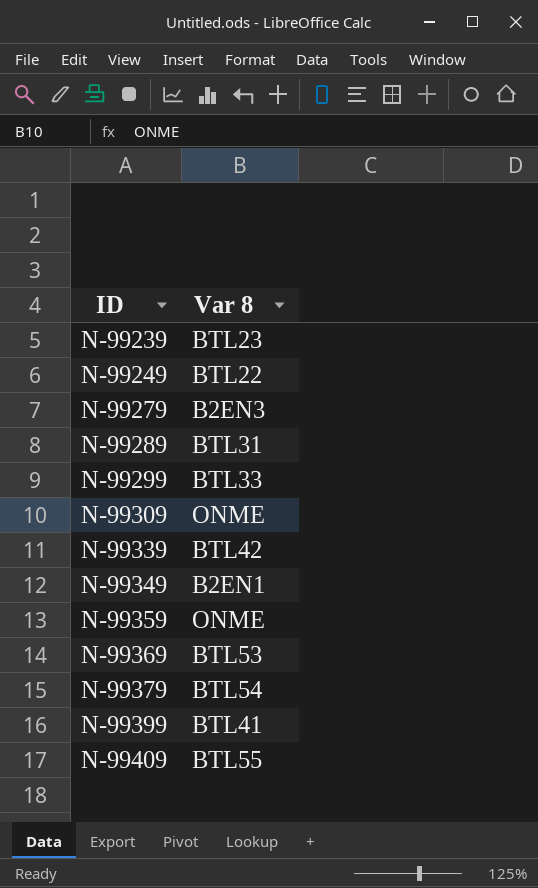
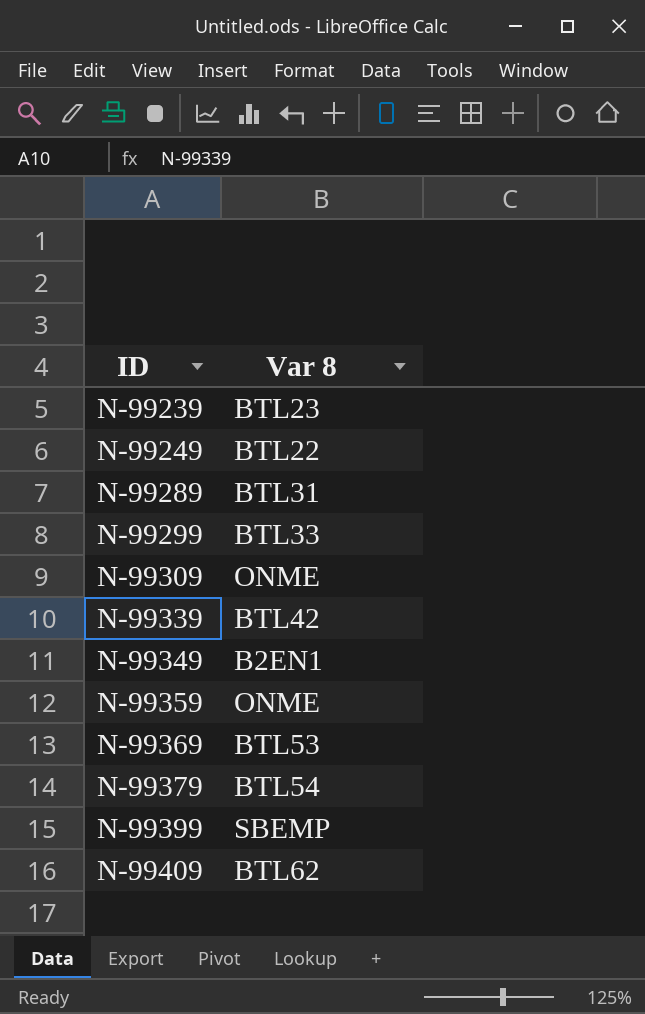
row N-99279: B2EN3 -> none
N-99399 | Var 8: BTL41 -> SBEMP
N-99409 | Var 8: BTL55 -> BTL62

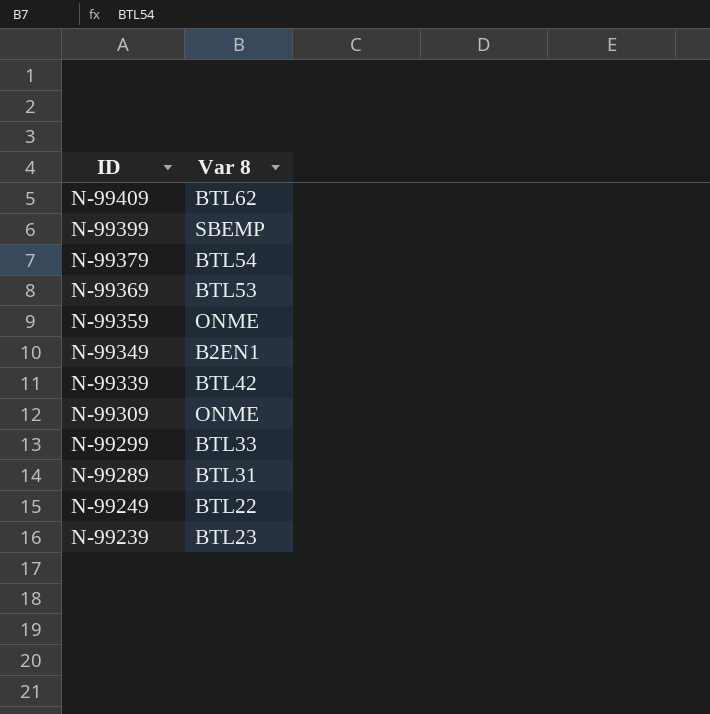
row order: ID ascending -> ID descending

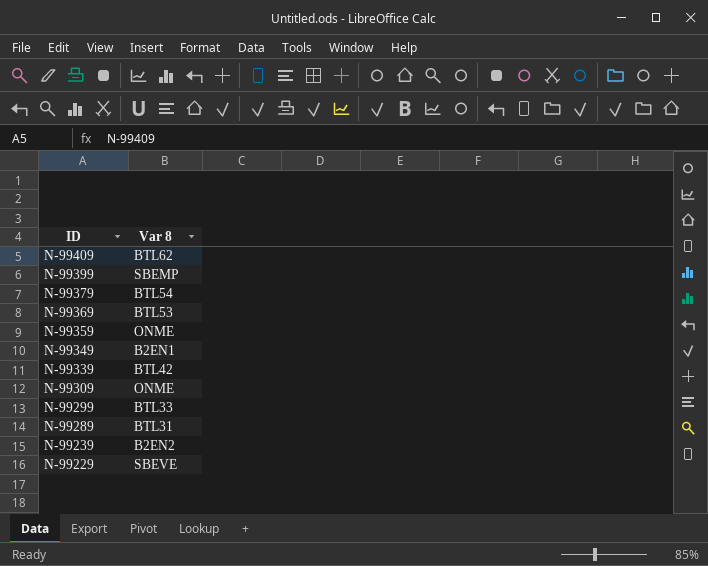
row N-99249: BTL22 -> none
N-99239 | Var 8: BTL23 -> B2EN2
row N-99229: none -> SBEVE

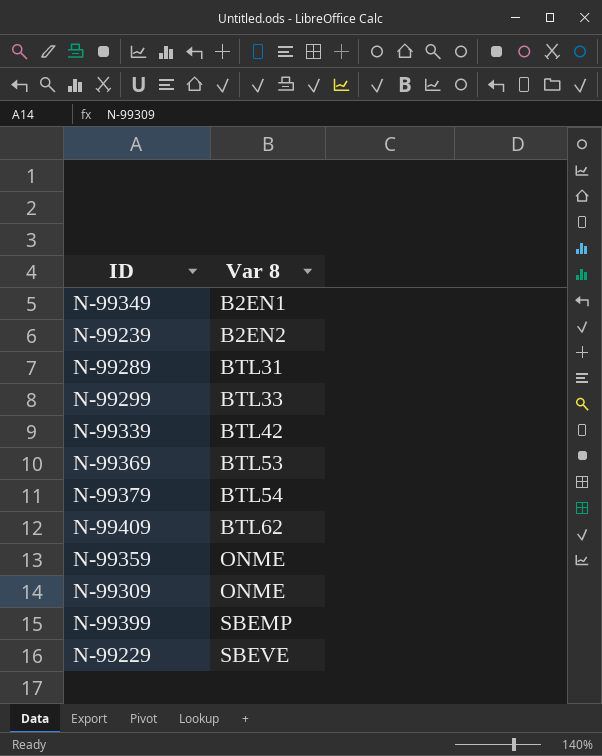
row order: ID descending -> Var 8 ascending

